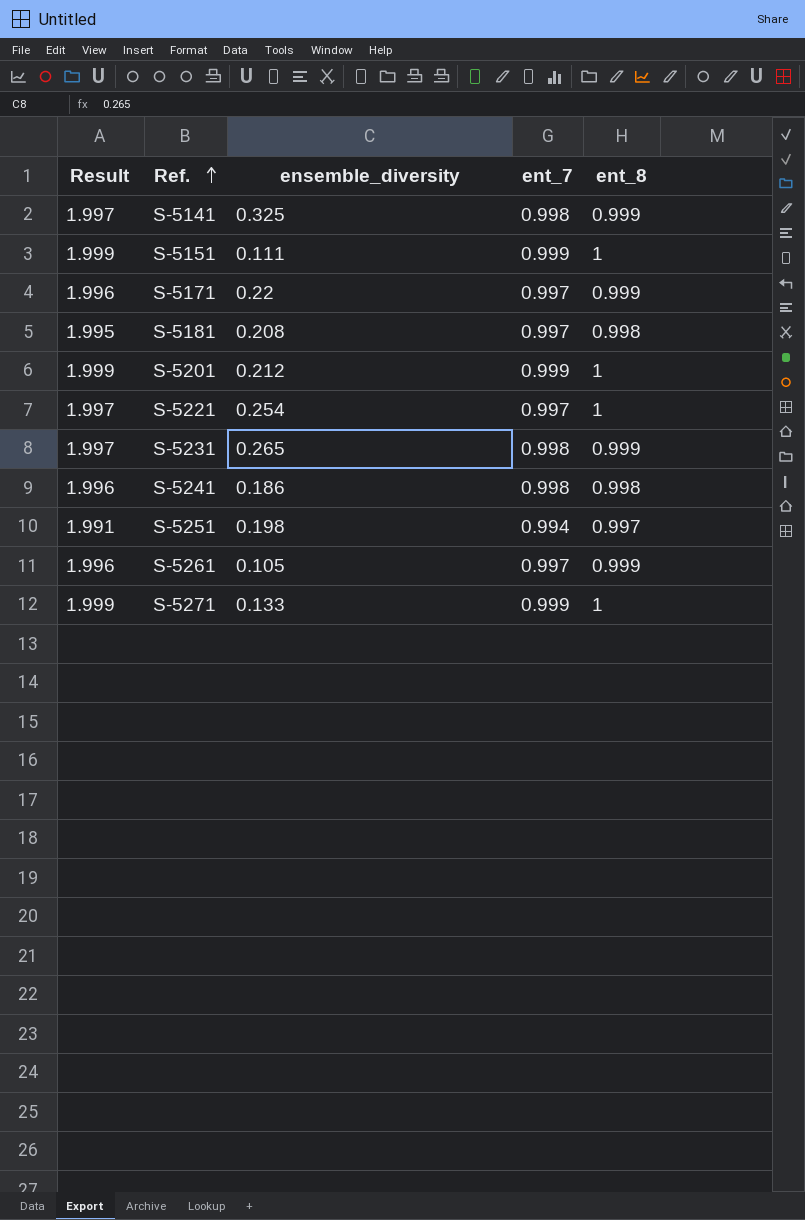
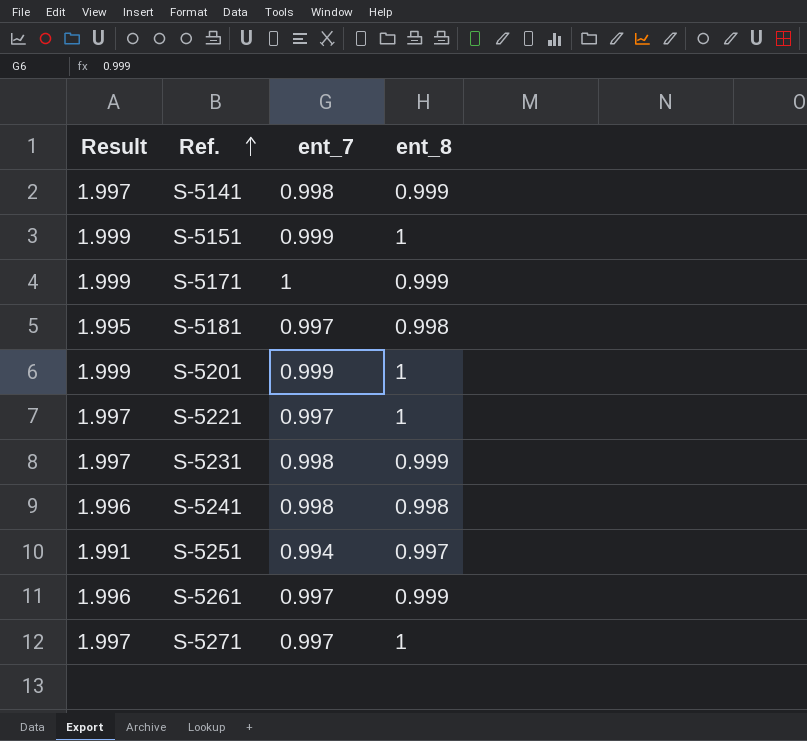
column ensemble_diversity | position: 3 -> none
S-5171 | Result: 1.996 -> 1.999
S-5171 | ent_7: 0.997 -> 1
S-5271 | Result: 1.999 -> 1.997
S-5271 | ent_7: 0.999 -> 0.997

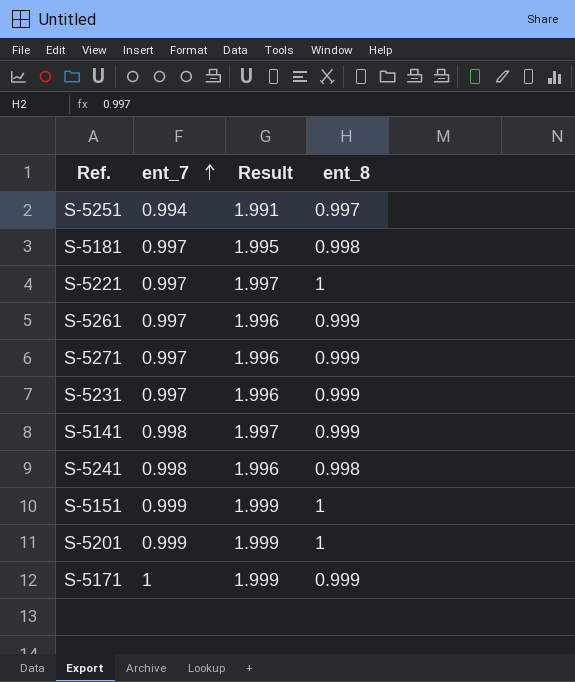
row order: Ref. ascending -> ent_7 ascending
column Result | position: 1 -> 3
S-5271 | Result: 1.997 -> 1.996
S-5271 | ent_8: 1 -> 0.999
S-5231 | ent_7: 0.998 -> 0.997
S-5231 | Result: 1.997 -> 1.996

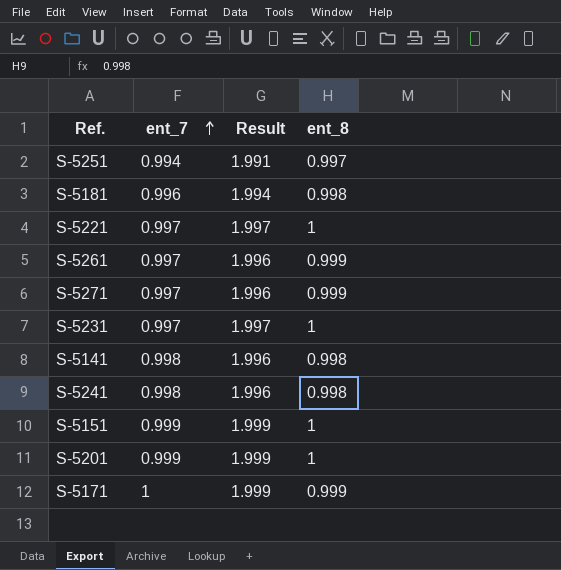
S-5181 | ent_7: 0.997 -> 0.996
S-5181 | Result: 1.995 -> 1.994
S-5231 | Result: 1.996 -> 1.997
S-5231 | ent_8: 0.999 -> 1
S-5141 | Result: 1.997 -> 1.996
S-5141 | ent_8: 0.999 -> 0.998

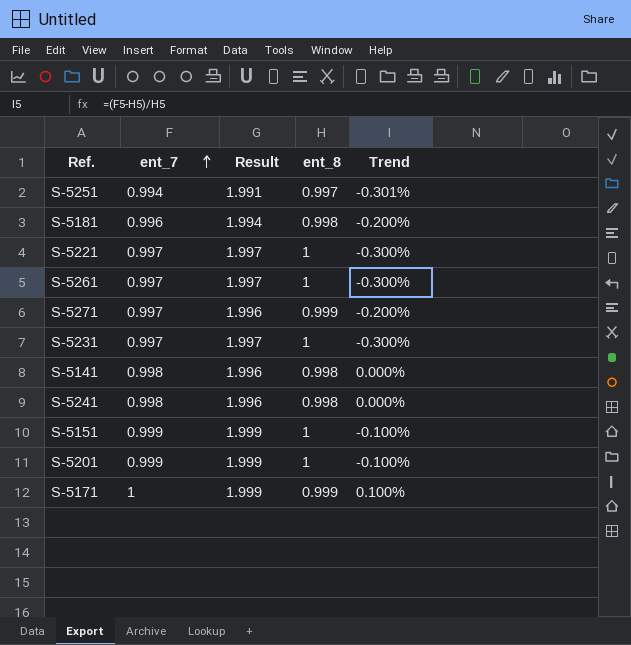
column Trend | formula: none -> ([ent_7] - [ent_8]) / [ent_8]
S-5261 | Result: 1.996 -> 1.997
S-5261 | ent_8: 0.999 -> 1

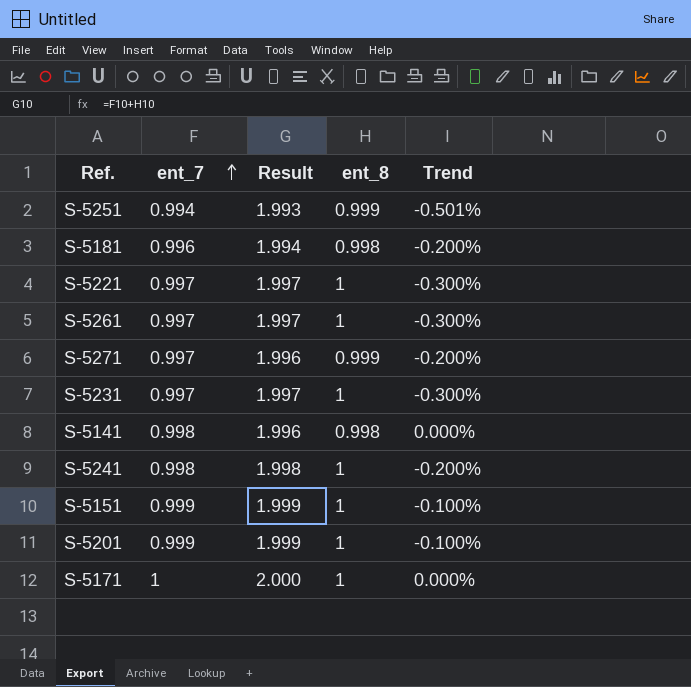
S-5251 | Result: 1.991 -> 1.993
S-5251 | ent_8: 0.997 -> 0.999
S-5251 | Trend: -0.301% -> -0.501%
S-5241 | Result: 1.996 -> 1.998
S-5241 | ent_8: 0.998 -> 1
S-5241 | Trend: 0.000% -> -0.200%
S-5171 | Result: 1.999 -> 2.000
S-5171 | ent_8: 0.999 -> 1
S-5171 | Trend: 0.100% -> 0.000%

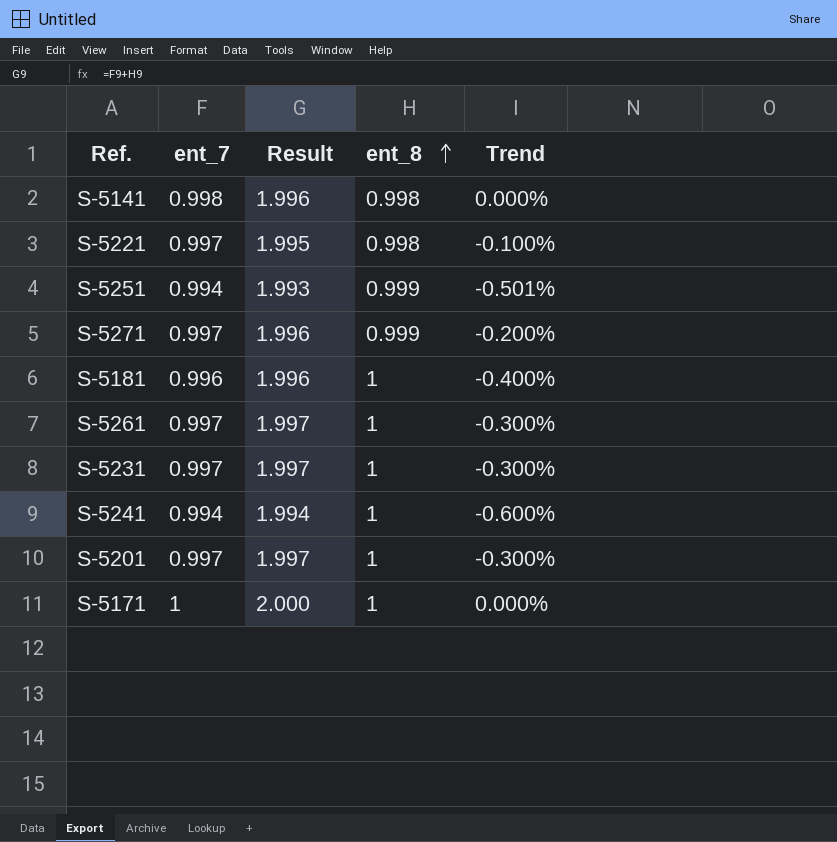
row order: ent_7 ascending -> ent_8 ascending
row S-5151: 0.999 | 1.999 | 1 | -0.100% -> none
S-5221 | Result: 1.997 -> 1.995
S-5221 | ent_8: 1 -> 0.998
S-5221 | Trend: -0.300% -> -0.100%
S-5181 | Result: 1.994 -> 1.996
S-5181 | ent_8: 0.998 -> 1
S-5181 | Trend: -0.200% -> -0.400%
S-5241 | ent_7: 0.998 -> 0.994
S-5241 | Result: 1.998 -> 1.994
S-5241 | Trend: -0.200% -> -0.600%
S-5201 | ent_7: 0.999 -> 0.997
S-5201 | Result: 1.999 -> 1.997
S-5201 | Trend: -0.100% -> -0.300%

